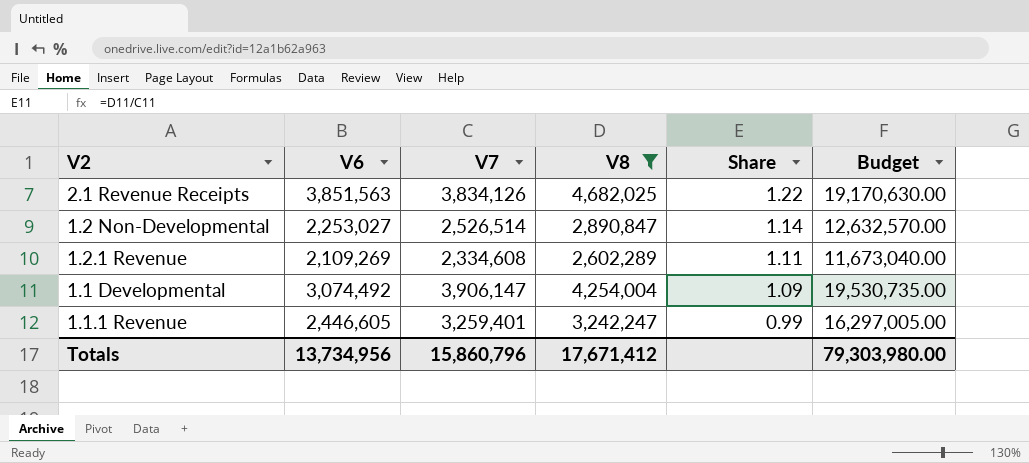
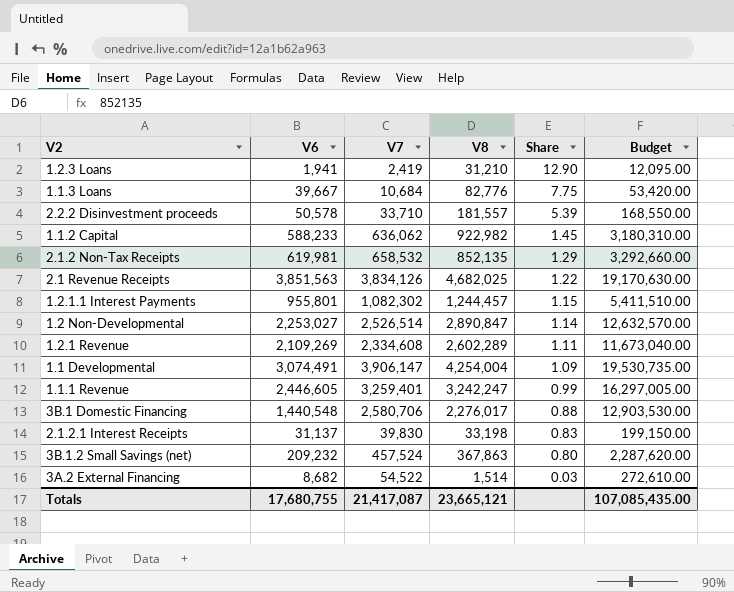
filter: V8 >= 2,602,289 -> none
1.1 Developmental | V6: 3,074,492 -> 3,074,491
Totals | V6: 13,734,956 -> 17,680,755
Totals | V7: 15,860,796 -> 21,417,087
Totals | V8: 17,671,412 -> 23,665,121
Totals | Budget: 79,303,980.00 -> 107,085,435.00

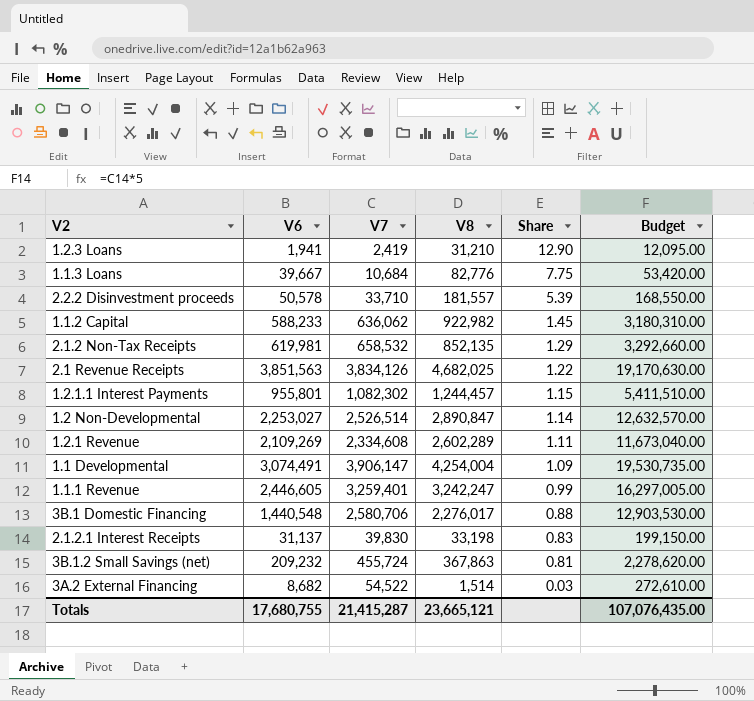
3B.1.2 Small Savings (net) | V7: 457,524 -> 455,724
3B.1.2 Small Savings (net) | Share: 0.80 -> 0.81
3B.1.2 Small Savings (net) | Budget: 2,287,620.00 -> 2,278,620.00
Totals | V7: 21,417,087 -> 21,415,287
Totals | Budget: 107,085,435.00 -> 107,076,435.00

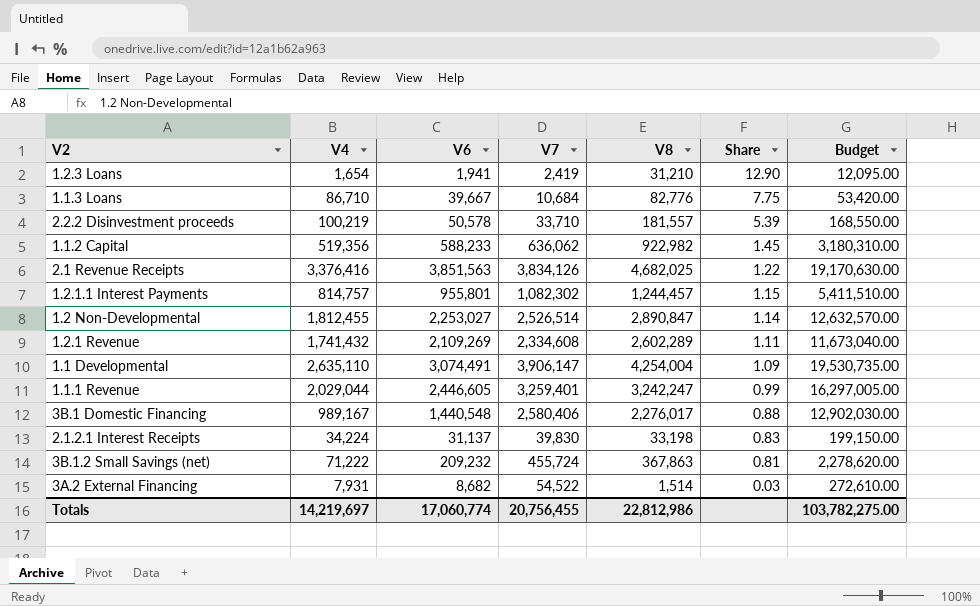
column V4 | position: none -> 2
row 2.1.2 Non-Tax Receipts: 619,981 | 658,532 | 852,135 | 1.29 | 3,292,660.00 -> none
3B.1 Domestic Financing | V7: 2,580,706 -> 2,580,406
3B.1 Domestic Financing | Budget: 12,903,530.00 -> 12,902,030.00
Totals | V6: 17,680,755 -> 17,060,774
Totals | V7: 21,415,287 -> 20,756,455
Totals | V8: 23,665,121 -> 22,812,986
Totals | Budget: 107,076,435.00 -> 103,782,275.00

